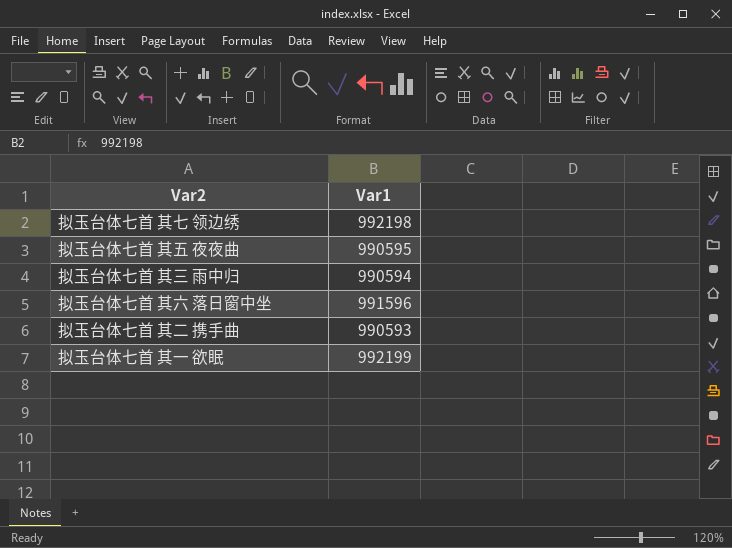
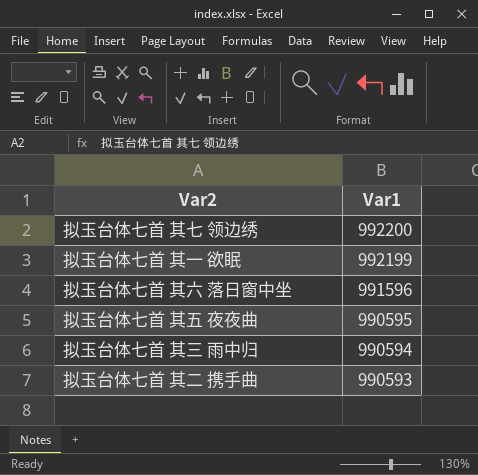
row order: none -> Var1 descending
拟玉台体七首 其七 领边绣 | Var1: 992198 -> 992200

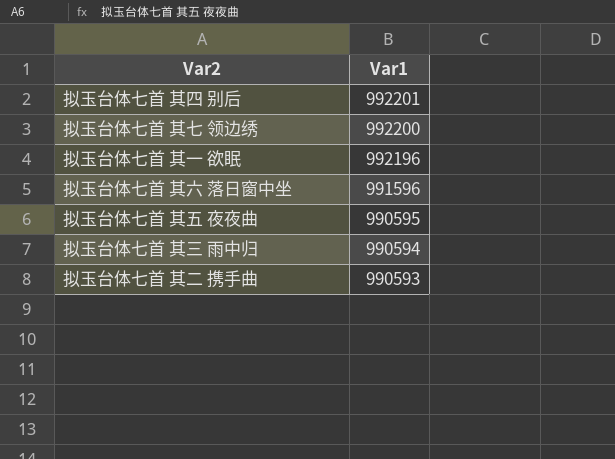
row 拟玉台体七首 其四 别后: none -> 992201
拟玉台体七首 其一 欲眠 | Var1: 992199 -> 992196

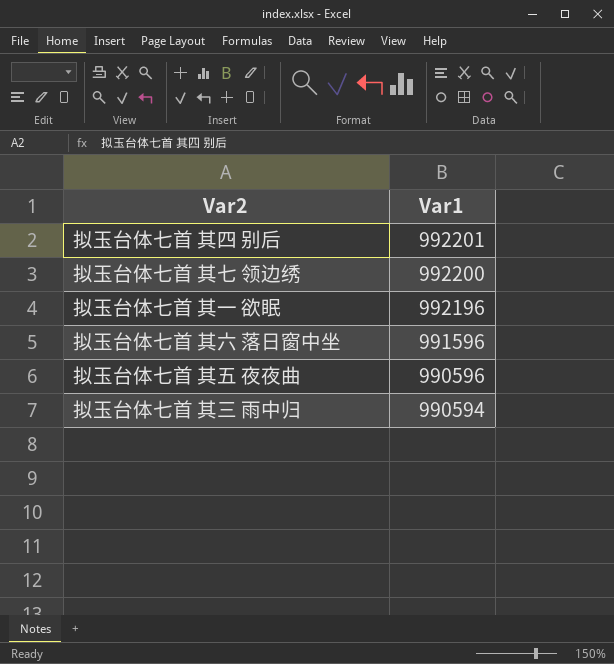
row 拟玉台体七首 其二 携手曲: 990593 -> none
拟玉台体七首 其五 夜夜曲 | Var1: 990595 -> 990596

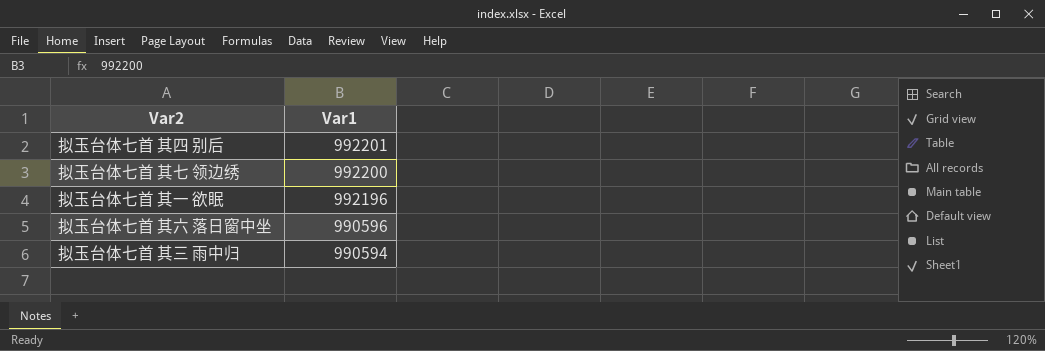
row 拟玉台体七首 其五 夜夜曲: 990596 -> none
拟玉台体七首 其六 落日窗中坐 | Var1: 991596 -> 990596

